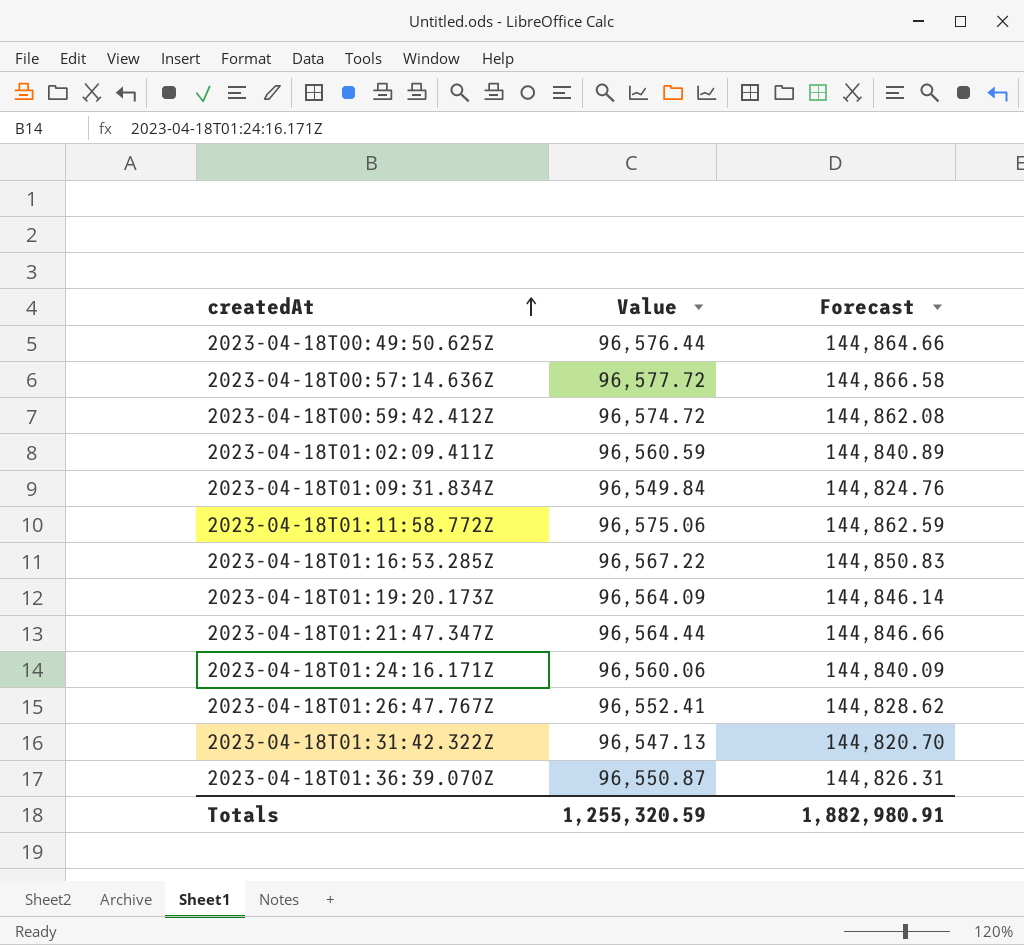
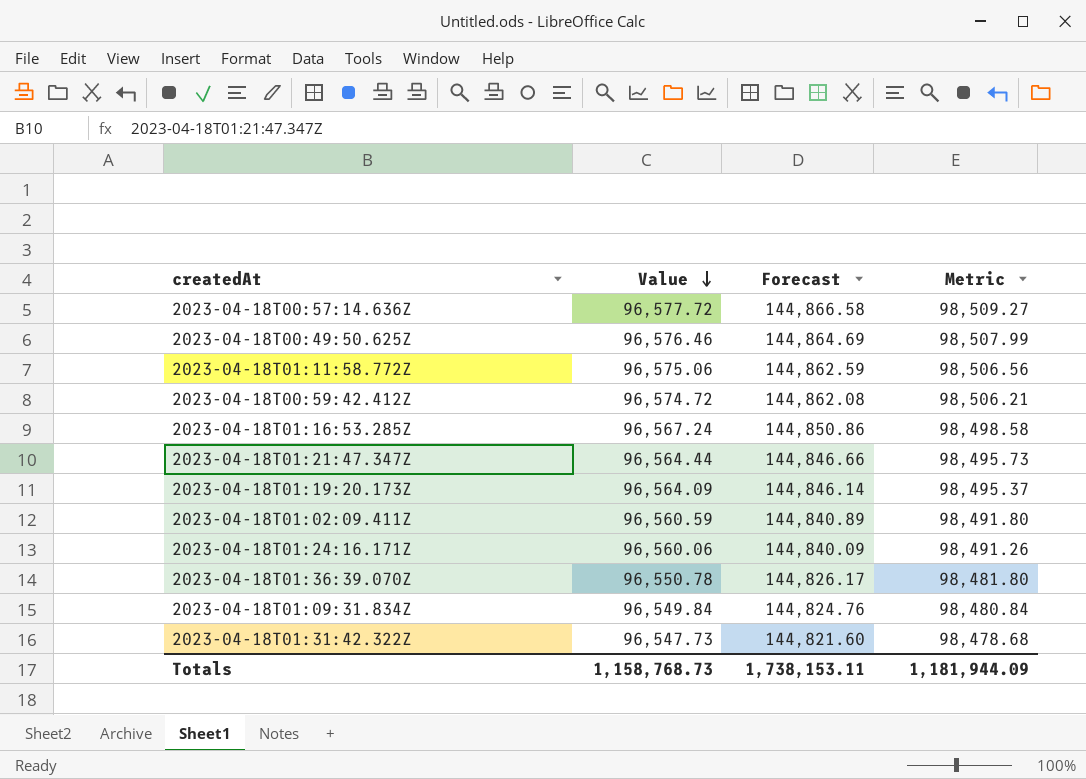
row order: createdAt ascending -> Value descending
column Metric | formula: none -> [Value] * 1.02
row 2023-04-18T01:26:47.767Z: 96,552.41 | 144,828.62 -> none
2023-04-18T00:49:50.625Z | Value: 96,576.44 -> 96,576.46
2023-04-18T00:49:50.625Z | Forecast: 144,864.66 -> 144,864.69
2023-04-18T01:16:53.285Z | Value: 96,567.22 -> 96,567.24
2023-04-18T01:16:53.285Z | Forecast: 144,850.83 -> 144,850.86
2023-04-18T01:36:39.070Z | Value: 96,550.87 -> 96,550.78
2023-04-18T01:36:39.070Z | Forecast: 144,826.31 -> 144,826.17
2023-04-18T01:31:42.322Z | Value: 96,547.13 -> 96,547.73
2023-04-18T01:31:42.322Z | Forecast: 144,820.70 -> 144,821.60
Totals | Value: 1,255,320.59 -> 1,158,768.73
Totals | Forecast: 1,882,980.91 -> 1,738,153.11

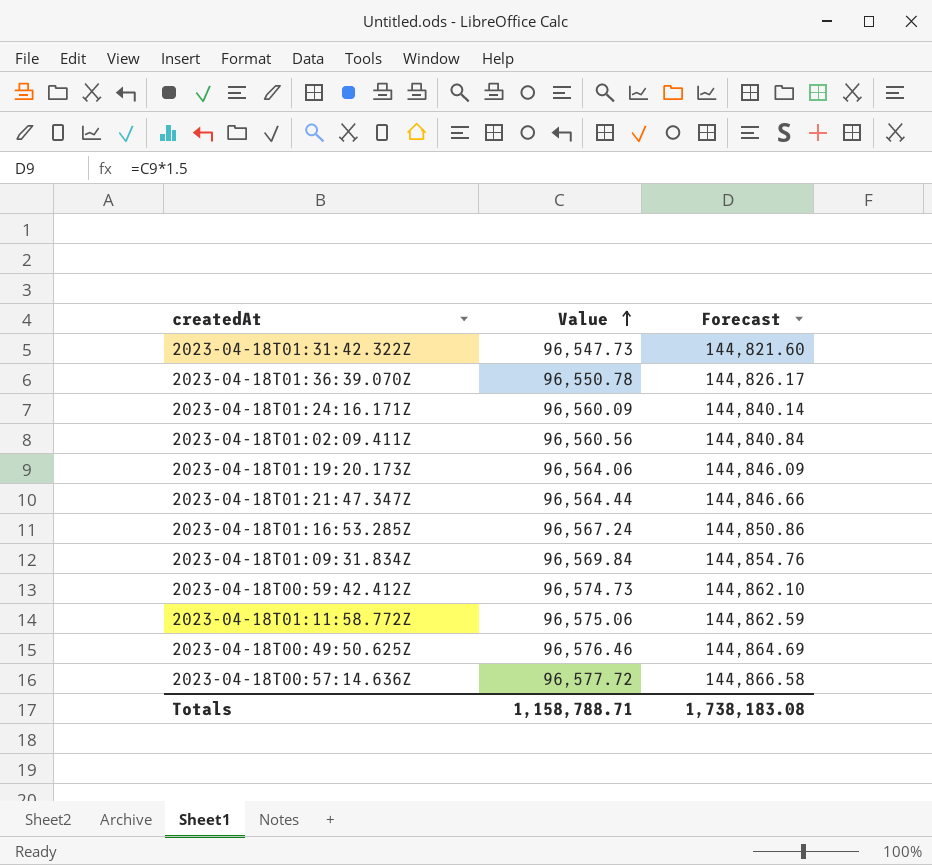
row order: Value descending -> Value ascending
column Metric | formula: [Value] * 1.02 -> none
2023-04-18T01:24:16.171Z | Value: 96,560.06 -> 96,560.09
2023-04-18T01:24:16.171Z | Forecast: 144,840.09 -> 144,840.14
2023-04-18T01:02:09.411Z | Value: 96,560.59 -> 96,560.56
2023-04-18T01:02:09.411Z | Forecast: 144,840.89 -> 144,840.84
2023-04-18T01:19:20.173Z | Value: 96,564.09 -> 96,564.06
2023-04-18T01:19:20.173Z | Forecast: 144,846.14 -> 144,846.09
2023-04-18T01:09:31.834Z | Value: 96,549.84 -> 96,569.84
2023-04-18T01:09:31.834Z | Forecast: 144,824.76 -> 144,854.76
2023-04-18T00:59:42.412Z | Value: 96,574.72 -> 96,574.73
2023-04-18T00:59:42.412Z | Forecast: 144,862.08 -> 144,862.10
Totals | Value: 1,158,768.73 -> 1,158,788.71
Totals | Forecast: 1,738,153.11 -> 1,738,183.08

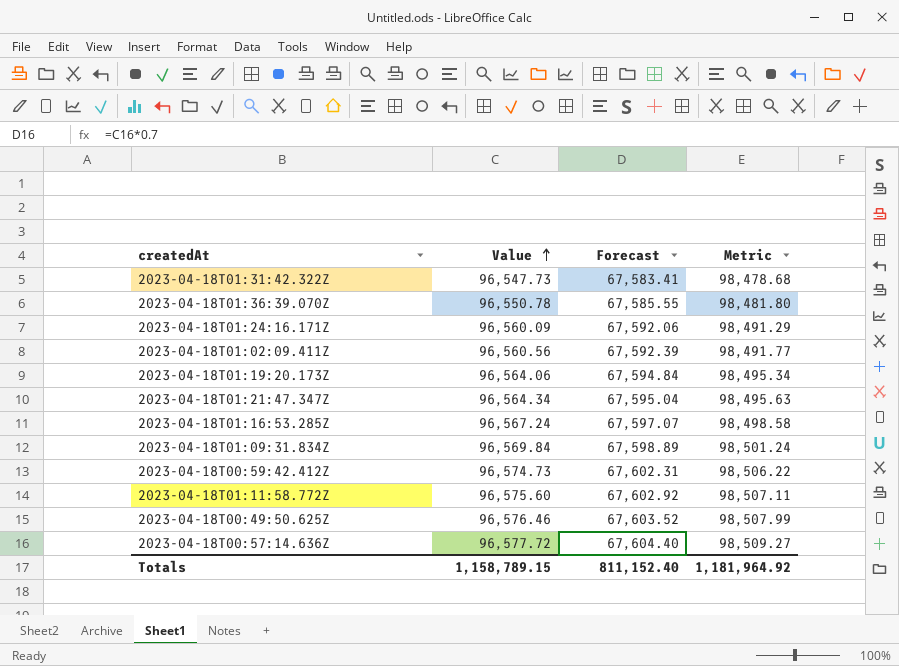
column Forecast | formula: [Value] * 1.5 -> [Value] * 0.7
column Metric | formula: none -> [Value] * 1.02
2023-04-18T01:21:47.347Z | Value: 96,564.44 -> 96,564.34
2023-04-18T01:11:58.772Z | Value: 96,575.06 -> 96,575.60
Totals | Value: 1,158,788.71 -> 1,158,789.15
Totals | Forecast: 1,738,183.08 -> 811,152.40

